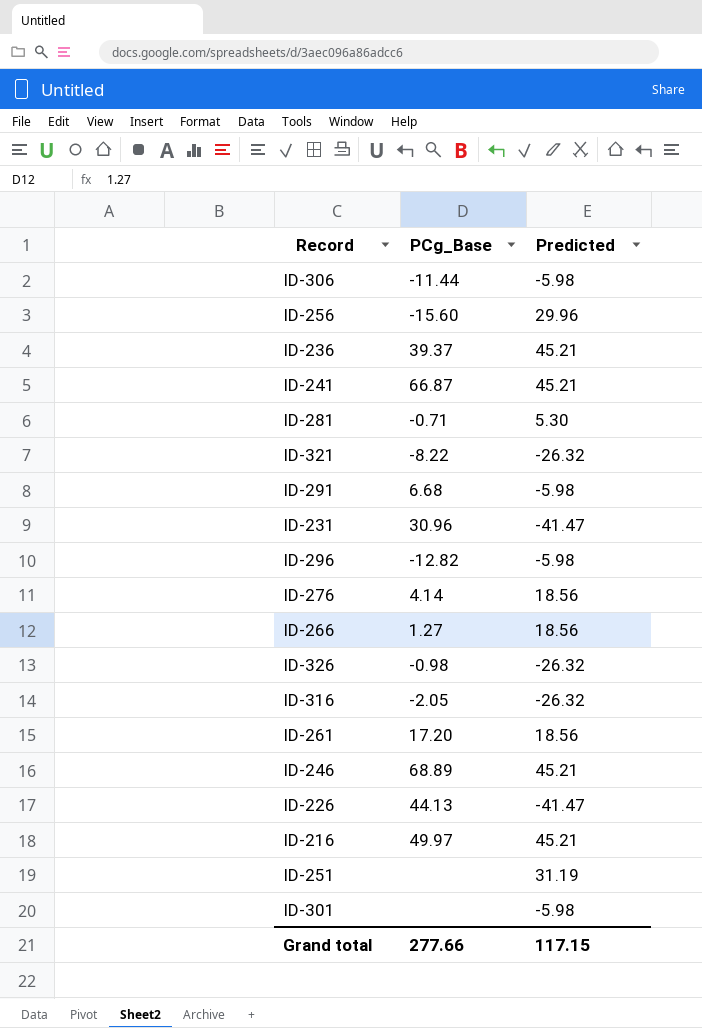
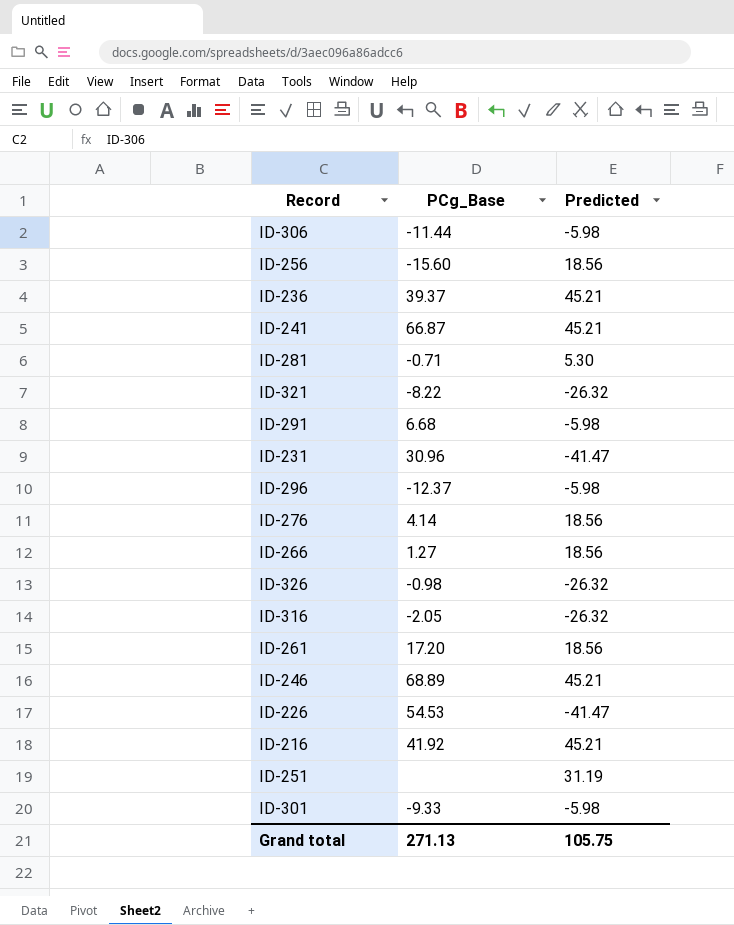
ID-256 | Predicted: 29.96 -> 18.56
ID-296 | PCg_Base: -12.82 -> -12.37
ID-226 | PCg_Base: 44.13 -> 54.53
ID-216 | PCg_Base: 49.97 -> 41.92
ID-301 | PCg_Base: none -> -9.33
Grand total | PCg_Base: 277.66 -> 271.13
Grand total | Predicted: 117.15 -> 105.75

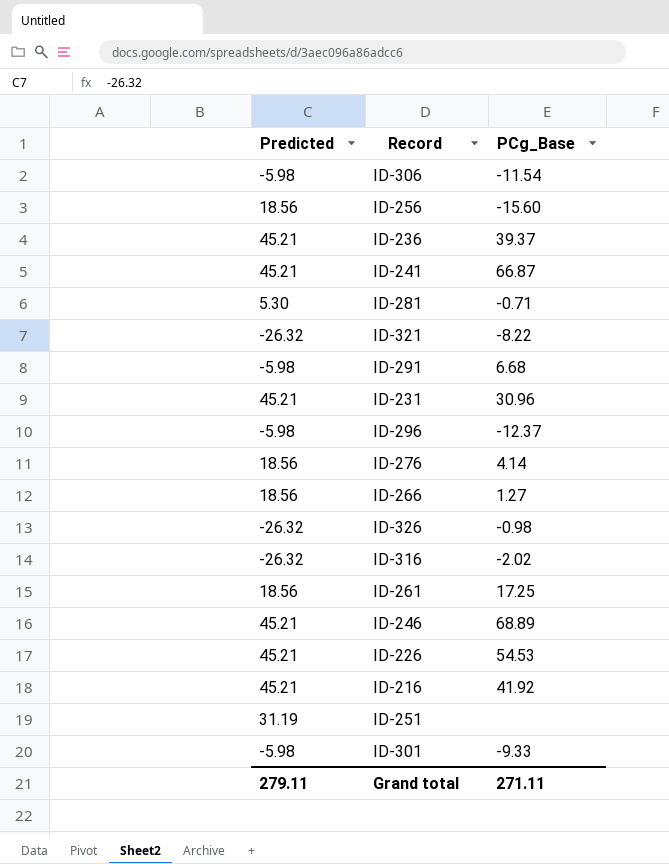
column Predicted | position: 3 -> 1
ID-306 | PCg_Base: -11.44 -> -11.54
ID-231 | Predicted: -41.47 -> 45.21
ID-316 | PCg_Base: -2.05 -> -2.02
ID-261 | PCg_Base: 17.20 -> 17.25
ID-226 | Predicted: -41.47 -> 45.21
Grand total | Predicted: 105.75 -> 279.11
Grand total | PCg_Base: 271.13 -> 271.11

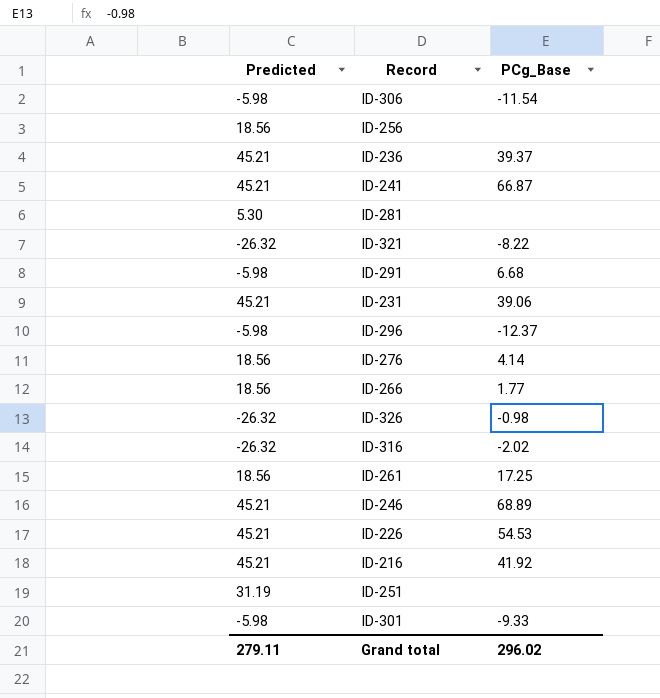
ID-256 | PCg_Base: -15.60 -> none
ID-281 | PCg_Base: -0.71 -> none
ID-231 | PCg_Base: 30.96 -> 39.06
ID-266 | PCg_Base: 1.27 -> 1.77
Grand total | PCg_Base: 271.11 -> 296.02

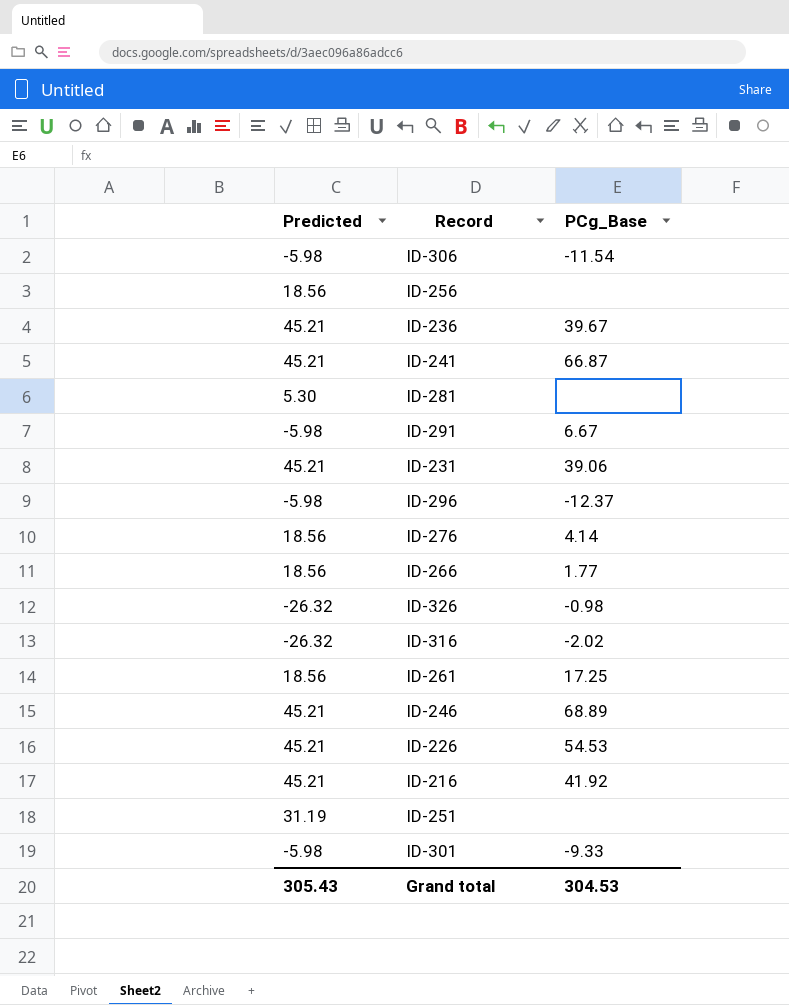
row ID-321: -26.32 | -8.22 -> none
ID-236 | PCg_Base: 39.37 -> 39.67
ID-291 | PCg_Base: 6.68 -> 6.67
Grand total | Predicted: 279.11 -> 305.43
Grand total | PCg_Base: 296.02 -> 304.53

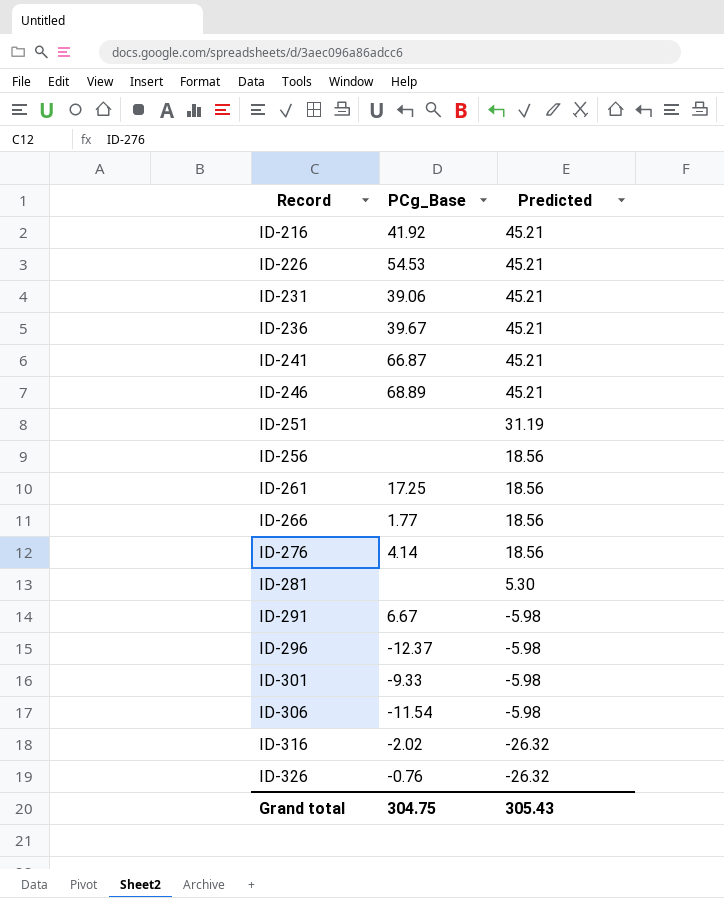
row order: none -> Record ascending
column Predicted | position: 1 -> 3
ID-326 | PCg_Base: -0.98 -> -0.76
Grand total | PCg_Base: 304.53 -> 304.75

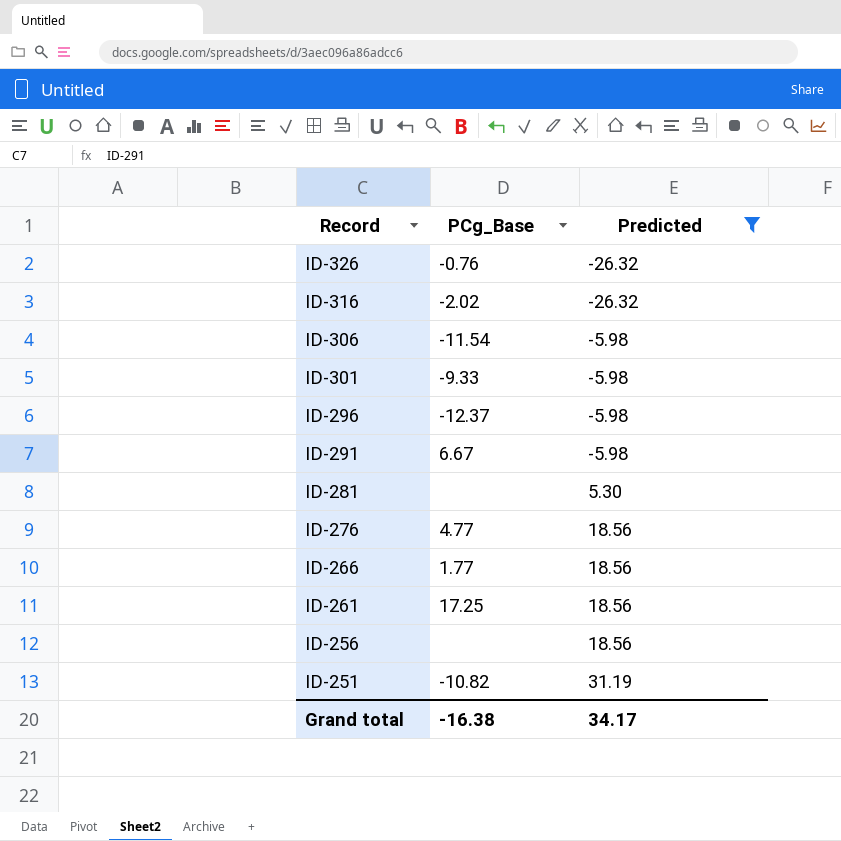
filter: none -> Predicted != 45.21
row order: Record ascending -> Record descending
ID-276 | PCg_Base: 4.14 -> 4.77
ID-251 | PCg_Base: none -> -10.82
Grand total | PCg_Base: 304.75 -> -16.38
Grand total | Predicted: 305.43 -> 34.17

